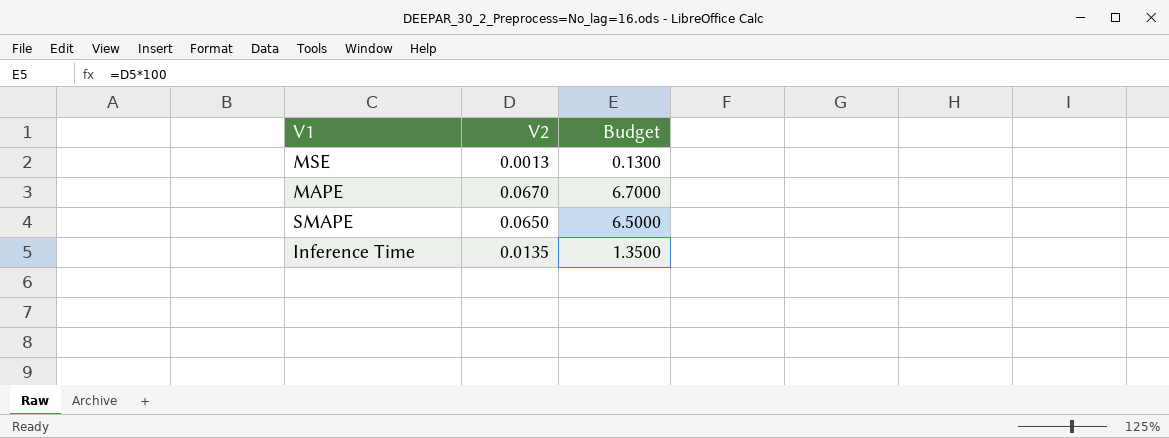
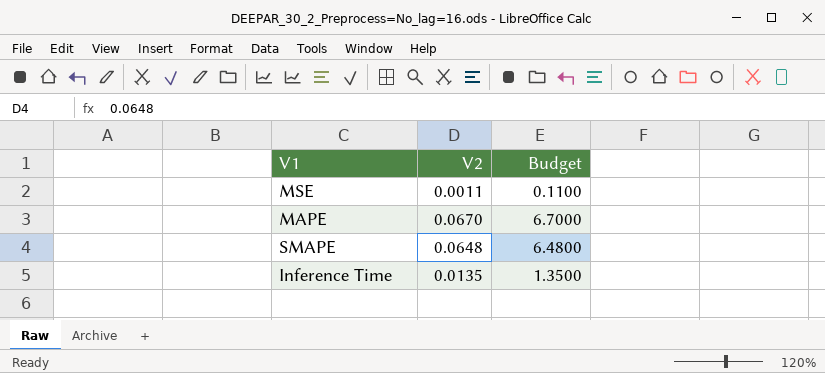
MSE | V2: 0.0013 -> 0.0011
MSE | Budget: 0.1300 -> 0.1100
SMAPE | V2: 0.0650 -> 0.0648
SMAPE | Budget: 6.5000 -> 6.4800

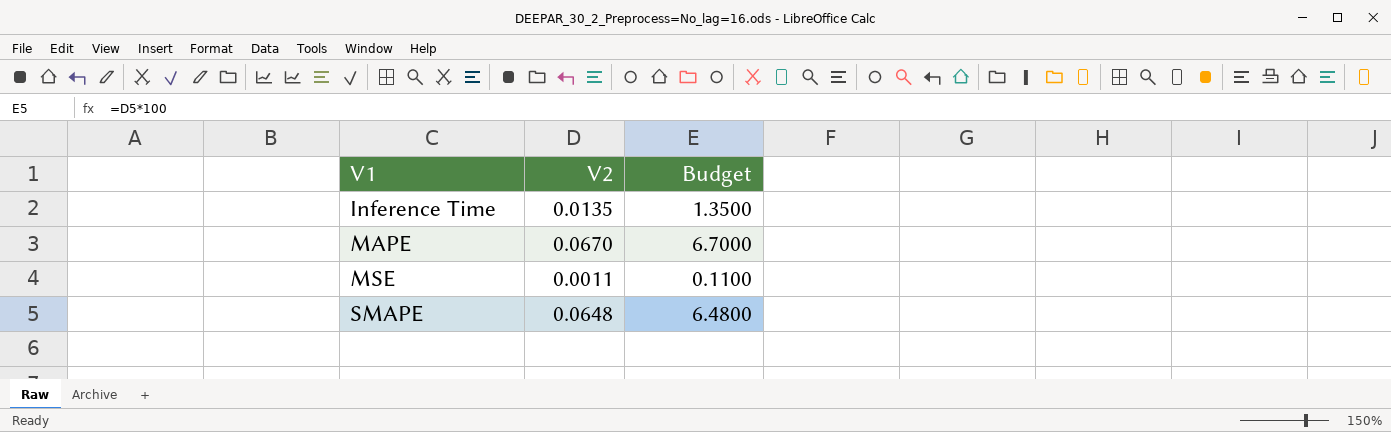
row order: none -> V1 ascending

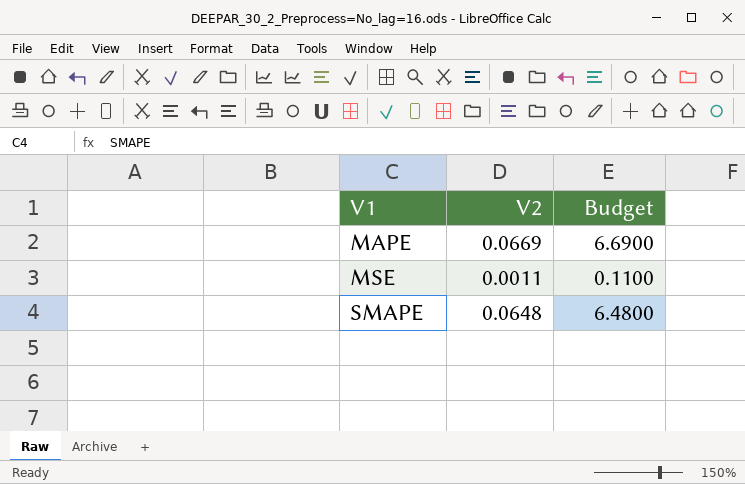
row Inference Time: 0.0135 | 1.3500 -> none
MAPE | V2: 0.0670 -> 0.0669
MAPE | Budget: 6.7000 -> 6.6900

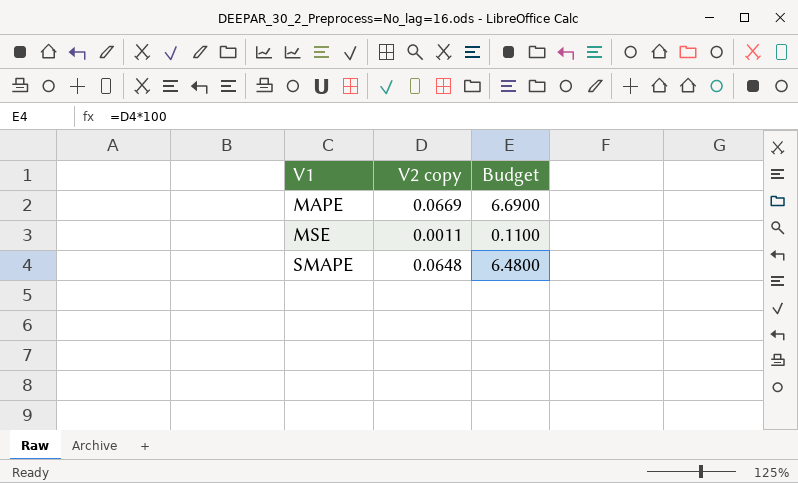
column name: V2 -> V2 copy

